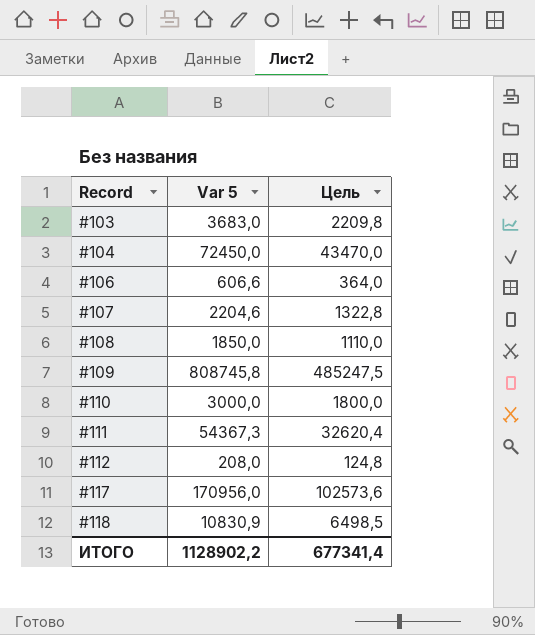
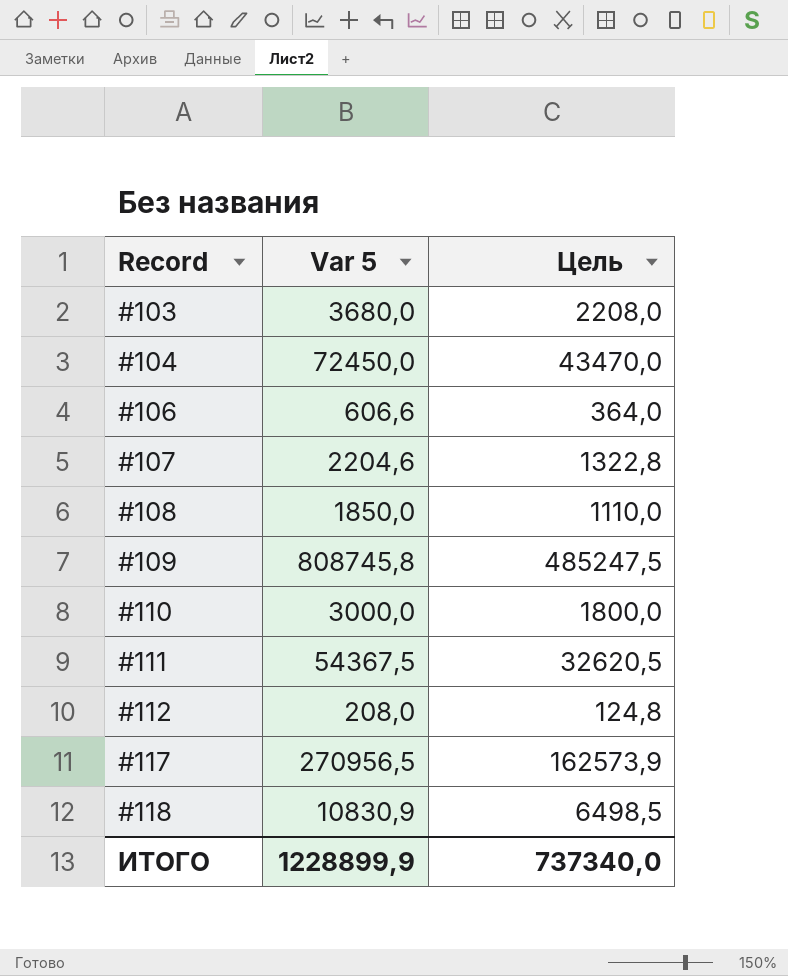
#103 | Var 5: 3683,0 -> 3680,0
#103 | Цель: 2209,8 -> 2208,0
#111 | Var 5: 54367,3 -> 54367,5
#111 | Цель: 32620,4 -> 32620,5
#117 | Var 5: 170956,0 -> 270956,5
#117 | Цель: 102573,6 -> 162573,9
ИТОГО | Var 5: 1128902,2 -> 1228899,9
ИТОГО | Цель: 677341,4 -> 737340,0

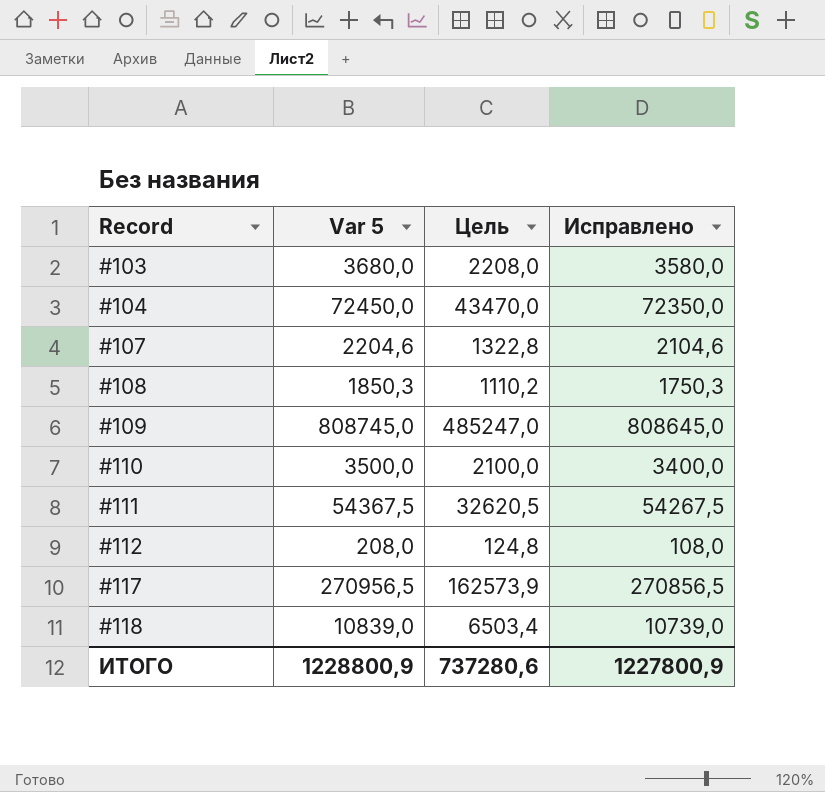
column Исправлено | formula: none -> [Var 5] - 100
row #106: 606,6 | 364,0 -> none
#108 | Var 5: 1850,0 -> 1850,3
#108 | Цель: 1110,0 -> 1110,2
#109 | Var 5: 808745,8 -> 808745,0
#109 | Цель: 485247,5 -> 485247,0
#110 | Var 5: 3000,0 -> 3500,0
#110 | Цель: 1800,0 -> 2100,0
#118 | Var 5: 10830,9 -> 10839,0
#118 | Цель: 6498,5 -> 6503,4
ИТОГО | Var 5: 1228899,9 -> 1228800,9
ИТОГО | Цель: 737340,0 -> 737280,6

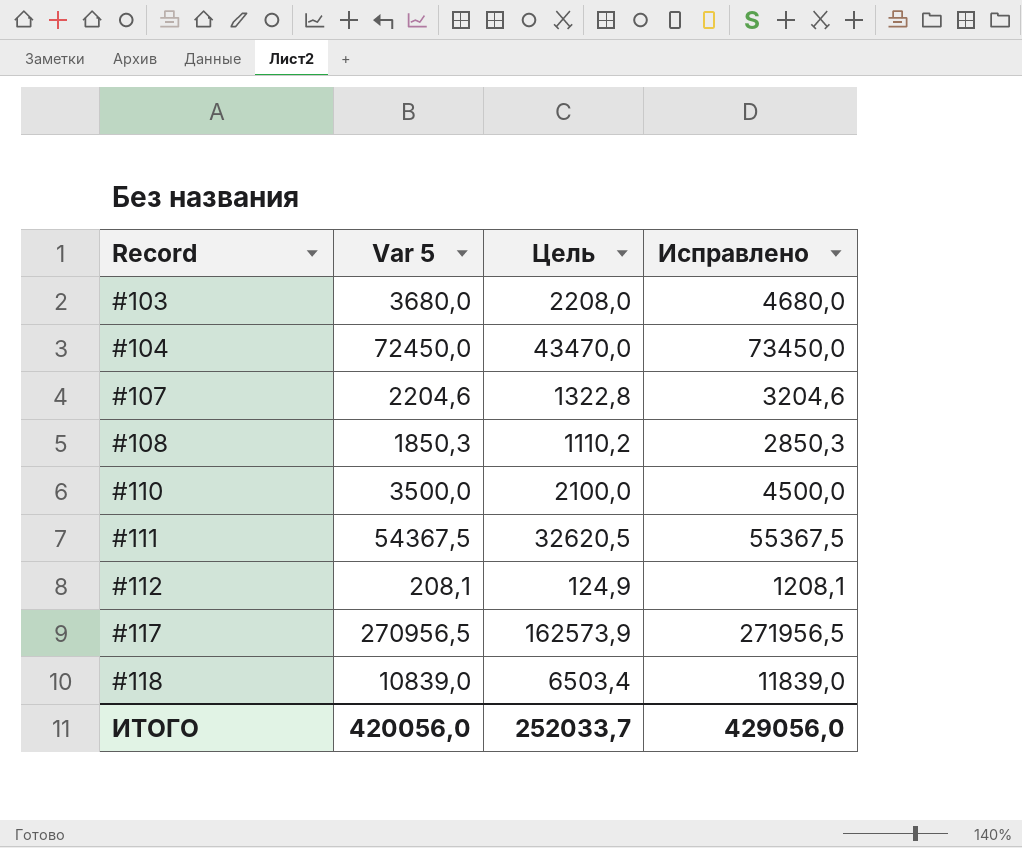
column Исправлено | formula: [Var 5] - 100 -> [Var 5] + 1000
row #109: 808745,0 | 485247,0 | 808645,0 -> none
#112 | Var 5: 208,0 -> 208,1
#112 | Цель: 124,8 -> 124,9
ИТОГО | Var 5: 1228800,9 -> 420056,0
ИТОГО | Цель: 737280,6 -> 252033,7
ИТОГО | Исправлено: 1227800,9 -> 429056,0

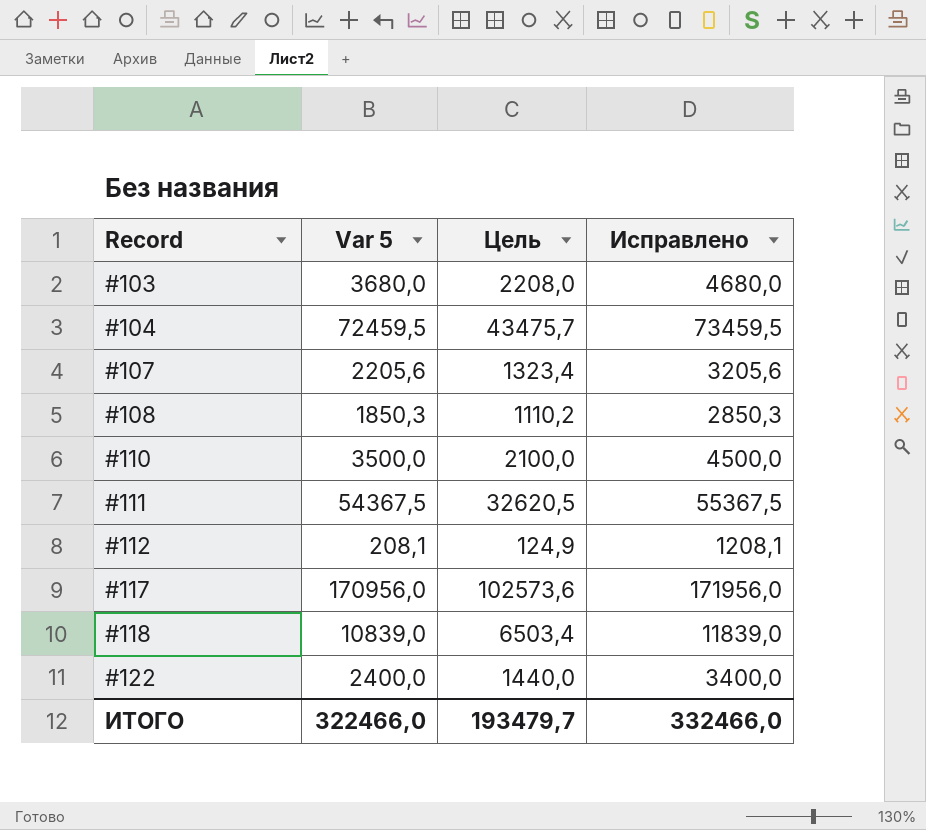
#104 | Var 5: 72450,0 -> 72459,5
#104 | Цель: 43470,0 -> 43475,7
#104 | Исправлено: 73450,0 -> 73459,5
#107 | Var 5: 2204,6 -> 2205,6
#107 | Цель: 1322,8 -> 1323,4
#107 | Исправлено: 3204,6 -> 3205,6
#117 | Var 5: 270956,5 -> 170956,0
#117 | Цель: 162573,9 -> 102573,6
#117 | Исправлено: 271956,5 -> 171956,0
row #122: none -> 2400,0 | 1440,0 | 3400,0
ИТОГО | Var 5: 420056,0 -> 322466,0
ИТОГО | Цель: 252033,7 -> 193479,7
ИТОГО | Исправлено: 429056,0 -> 332466,0

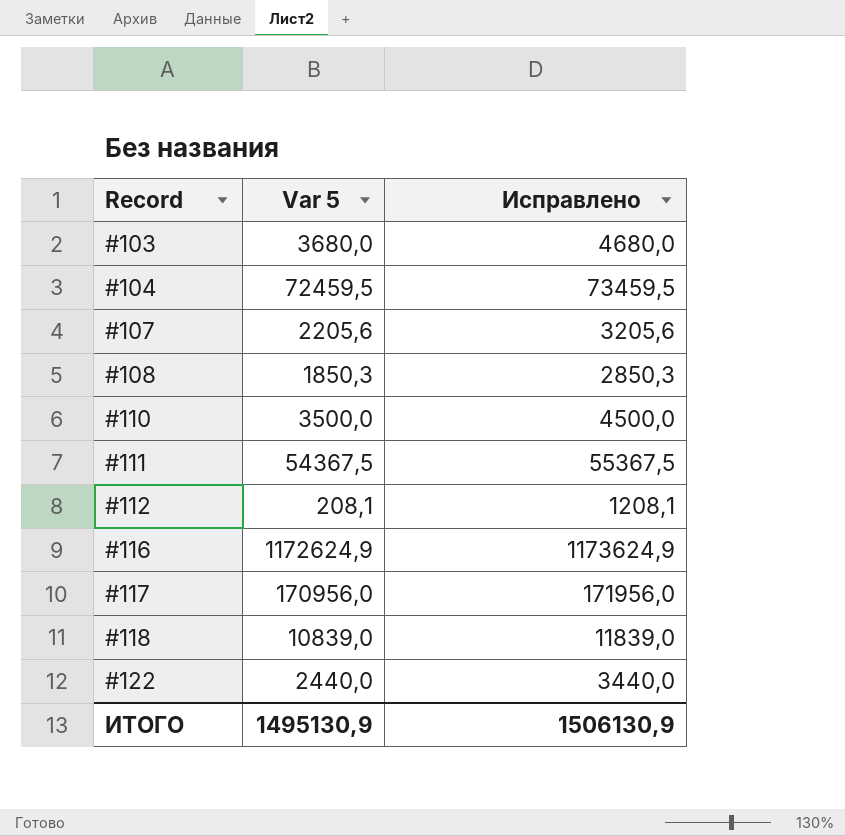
column Цель | formula: [Var 5] * 0,6 -> none
row #116: none -> 1172624,9 | 1173624,9
#122 | Var 5: 2400,0 -> 2440,0
#122 | Исправлено: 3400,0 -> 3440,0
ИТОГО | Var 5: 322466,0 -> 1495130,9
ИТОГО | Исправлено: 332466,0 -> 1506130,9

